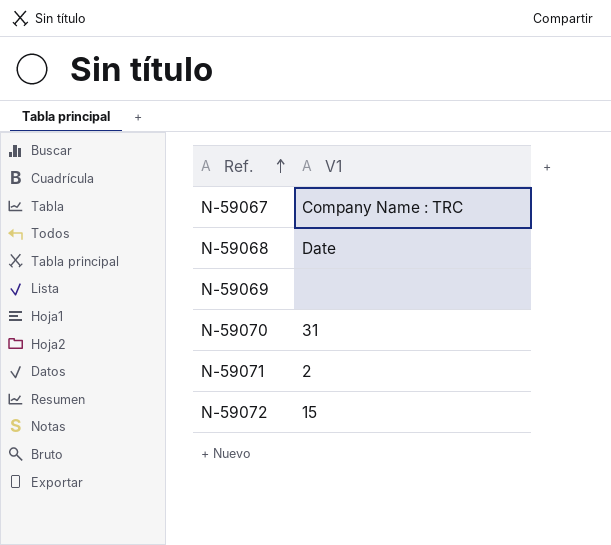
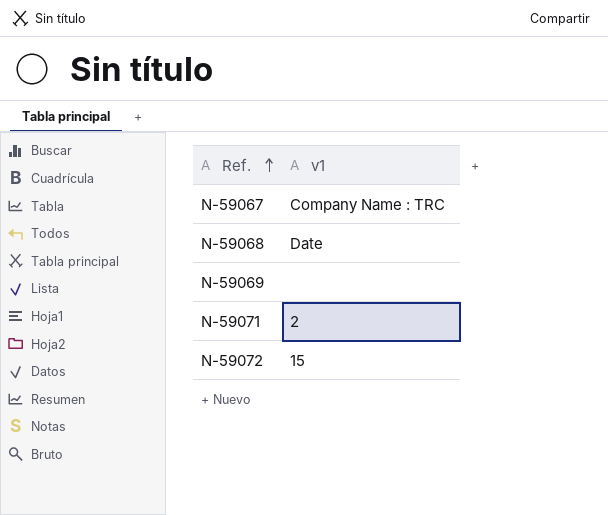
column name: V1 -> v1
row N-59070: 31 -> none

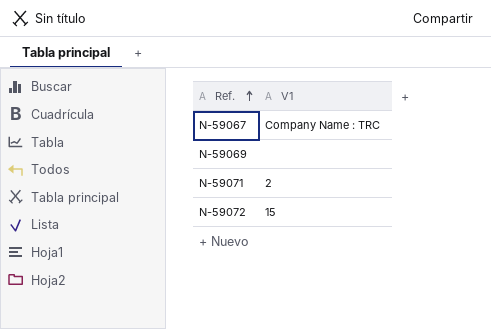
column name: v1 -> V1
row N-59068: Date -> none

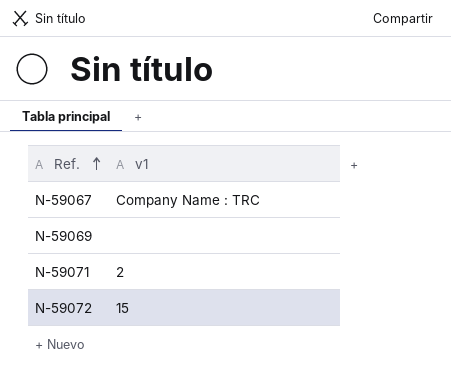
column name: V1 -> v1

